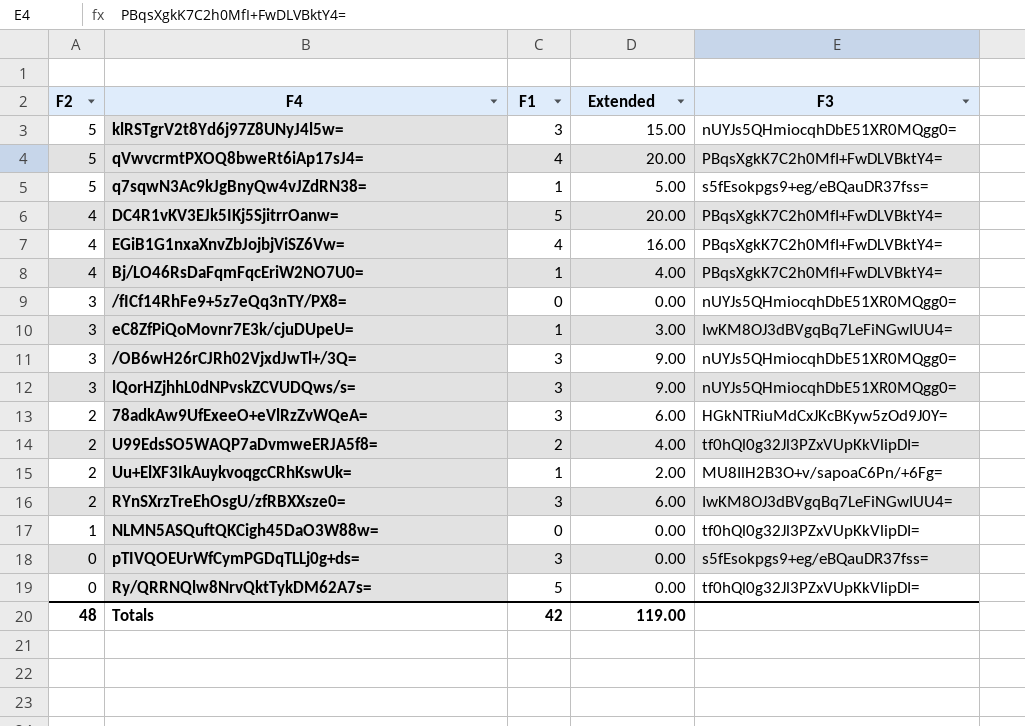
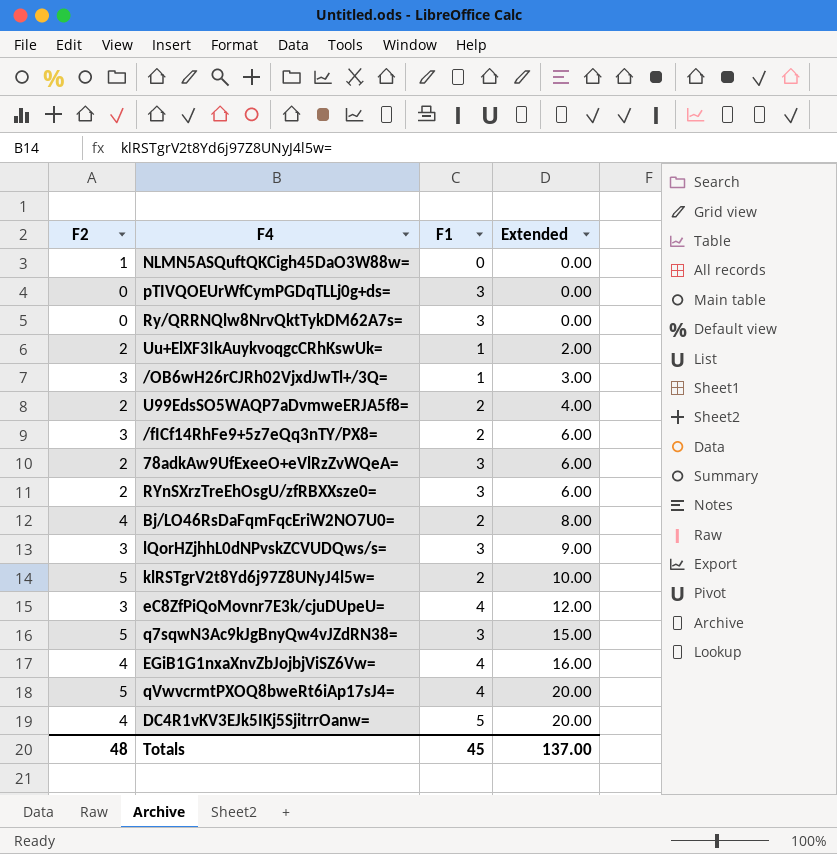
row order: F2 descending -> Extended ascending
column F3 | position: 5 -> none
Ry/QRRNQlw8NrvQktTykDM62A7s= | F1: 5 -> 3
/OB6wH26rCJRh02VjxdJwTl+/3Q= | F1: 3 -> 1
/OB6wH26rCJRh02VjxdJwTl+/3Q= | Extended: 9.00 -> 3.00
/fICf14RhFe9+5z7eQq3nTY/PX8= | F1: 0 -> 2
/fICf14RhFe9+5z7eQq3nTY/PX8= | Extended: 0.00 -> 6.00
Bj/LO46RsDaFqmFqcEriW2NO7U0= | F1: 1 -> 2
Bj/LO46RsDaFqmFqcEriW2NO7U0= | Extended: 4.00 -> 8.00
klRSTgrV2t8Yd6j97Z8UNyJ4l5w= | F1: 3 -> 2
klRSTgrV2t8Yd6j97Z8UNyJ4l5w= | Extended: 15.00 -> 10.00
eC8ZfPiQoMovnr7E3k/cjuDUpeU= | F1: 1 -> 4
eC8ZfPiQoMovnr7E3k/cjuDUpeU= | Extended: 3.00 -> 12.00
q7sqwN3Ac9kJgBnyQw4vJZdRN38= | F1: 1 -> 3
q7sqwN3Ac9kJgBnyQw4vJZdRN38= | Extended: 5.00 -> 15.00
Totals | F1: 42 -> 45
Totals | Extended: 119.00 -> 137.00

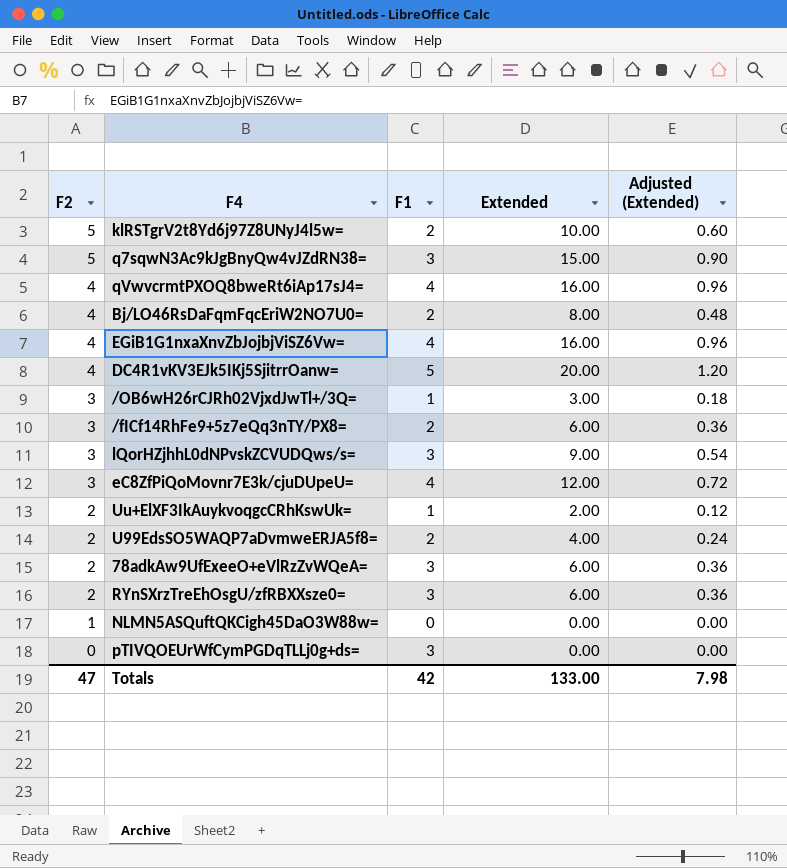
row order: Extended ascending -> F2 descending
column Adjusted (Extended) | formula: none -> [Extended] * 0.06
row Ry/QRRNQlw8NrvQktTykDM62A7s=: 0 | 3 | 0.00 -> none
qVwvcrmtPXOQ8bweRt6iAp17sJ4= | F2: 5 -> 4
qVwvcrmtPXOQ8bweRt6iAp17sJ4= | Extended: 20.00 -> 16.00
Totals | F2: 48 -> 47
Totals | F1: 45 -> 42
Totals | Extended: 137.00 -> 133.00

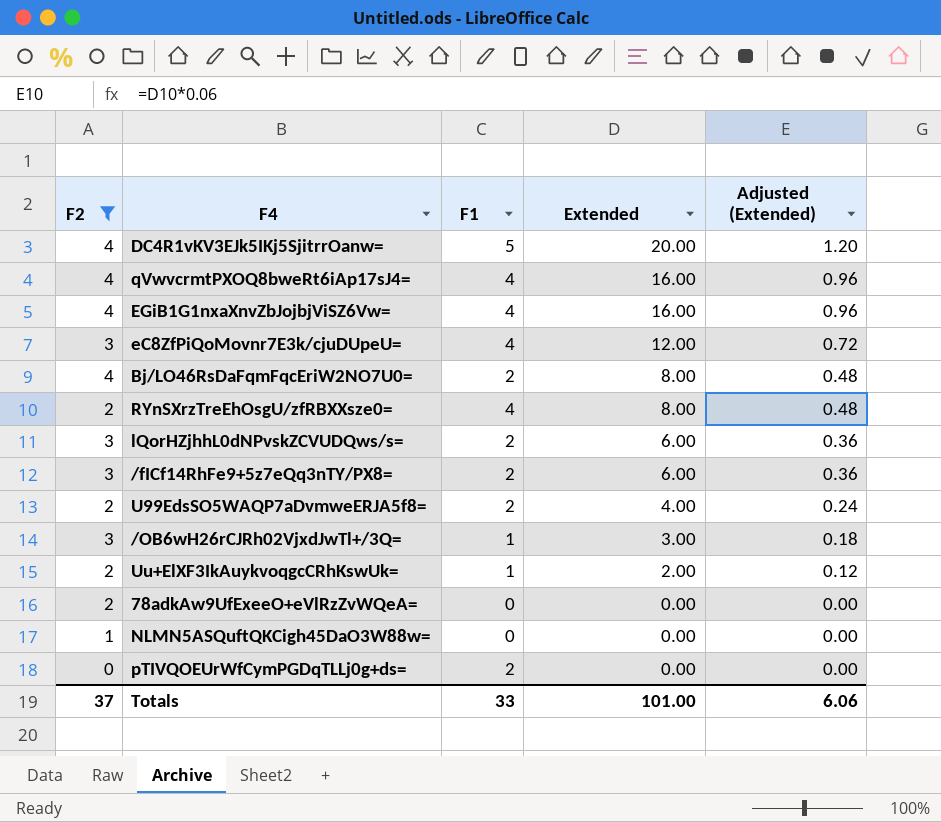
filter: none -> F2 != 5
row order: F2 descending -> Extended descending
RYnSXrzTreEhOsgU/zfRBXXsze0= | F1: 3 -> 4
RYnSXrzTreEhOsgU/zfRBXXsze0= | Extended: 6.00 -> 8.00
RYnSXrzTreEhOsgU/zfRBXXsze0= | Adjusted (Extended): 0.36 -> 0.48
lQorHZjhhL0dNPvskZCVUDQws/s= | F1: 3 -> 2
lQorHZjhhL0dNPvskZCVUDQws/s= | Extended: 9.00 -> 6.00
lQorHZjhhL0dNPvskZCVUDQws/s= | Adjusted (Extended): 0.54 -> 0.36
78adkAw9UfExeeO+eVlRzZvWQeA= | F1: 3 -> 0
78adkAw9UfExeeO+eVlRzZvWQeA= | Extended: 6.00 -> 0.00
78adkAw9UfExeeO+eVlRzZvWQeA= | Adjusted (Extended): 0.36 -> 0.00
pTIVQOEUrWfCymPGDqTLLj0g+ds= | F1: 3 -> 2
Totals | F2: 47 -> 37
Totals | F1: 42 -> 33
Totals | Extended: 133.00 -> 101.00
Totals | Adjusted (Extended): 7.98 -> 6.06

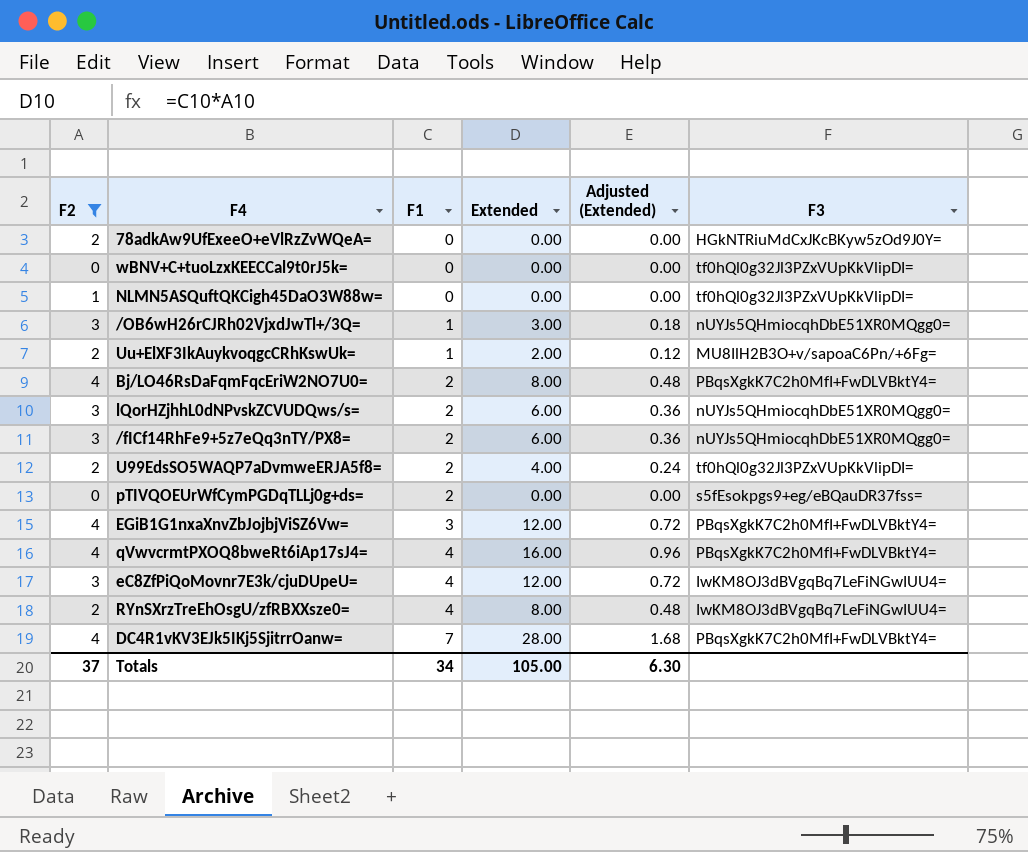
row order: Extended descending -> F1 ascending
column F3 | position: none -> 6
row wBNV+C+tuoLzxKEECCal9t0rJ5k=: none -> 0 | 0 | 0.00 | 0.00 | tf0hQl0g32Jl3PZxVUpKkVlipDI=
EGiB1G1nxaXnvZbJojbjViSZ6Vw= | F1: 4 -> 3
EGiB1G1nxaXnvZbJojbjViSZ6Vw= | Extended: 16.00 -> 12.00
EGiB1G1nxaXnvZbJojbjViSZ6Vw= | Adjusted (Extended): 0.96 -> 0.72
DC4R1vKV3EJk5IKj5SjitrrOanw= | F1: 5 -> 7
DC4R1vKV3EJk5IKj5SjitrrOanw= | Extended: 20.00 -> 28.00
DC4R1vKV3EJk5IKj5SjitrrOanw= | Adjusted (Extended): 1.20 -> 1.68
Totals | F1: 33 -> 34
Totals | Extended: 101.00 -> 105.00
Totals | Adjusted (Extended): 6.06 -> 6.30

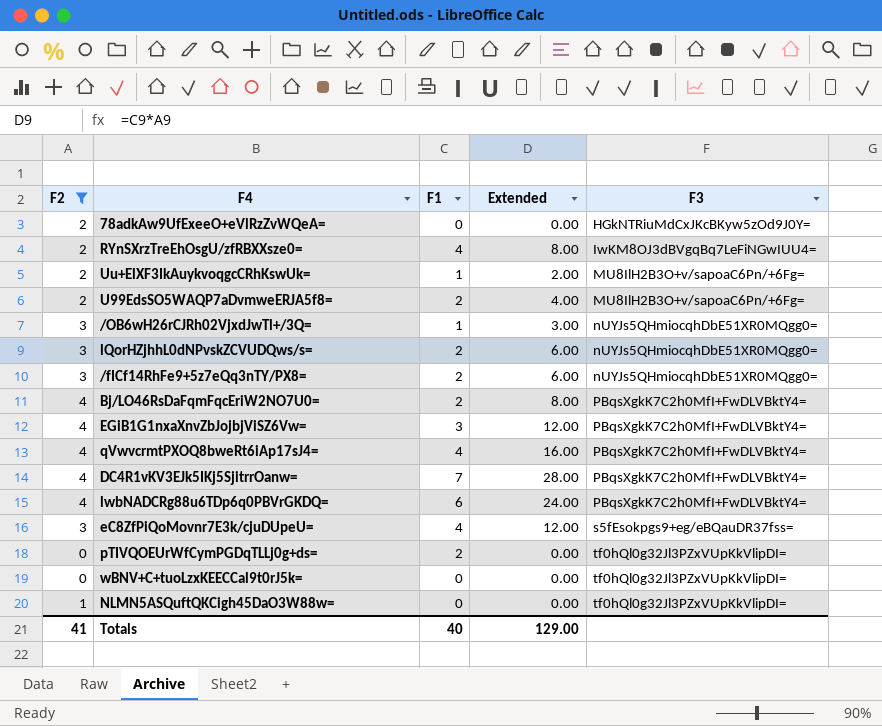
row order: F1 ascending -> F3 ascending
column Adjusted (Extended) | formula: [Extended] * 0.06 -> none
U99EdsSO5WAQP7aDvmweERJA5f8= | F3: tf0hQl0g32Jl3PZxVUpKkVlipDI= -> MU8IlH2B3O+v/sapoaC6Pn/+6Fg=
row lwbNADCRg88u6TDp6q0PBVrGKDQ=: none -> 4 | 6 | 24.00 | PBqsXgkK7C2h0MfI+FwDLVBktY4=
eC8ZfPiQoMovnr7E3k/cjuDUpeU= | F3: IwKM8OJ3dBVgqBq7LeFiNGwIUU4= -> s5fEsokpgs9+eg/eBQauDR37fss=
pTIVQOEUrWfCymPGDqTLLj0g+ds= | F3: s5fEsokpgs9+eg/eBQauDR37fss= -> tf0hQl0g32Jl3PZxVUpKkVlipDI=
Totals | F2: 37 -> 41
Totals | F1: 34 -> 40
Totals | Extended: 105.00 -> 129.00

